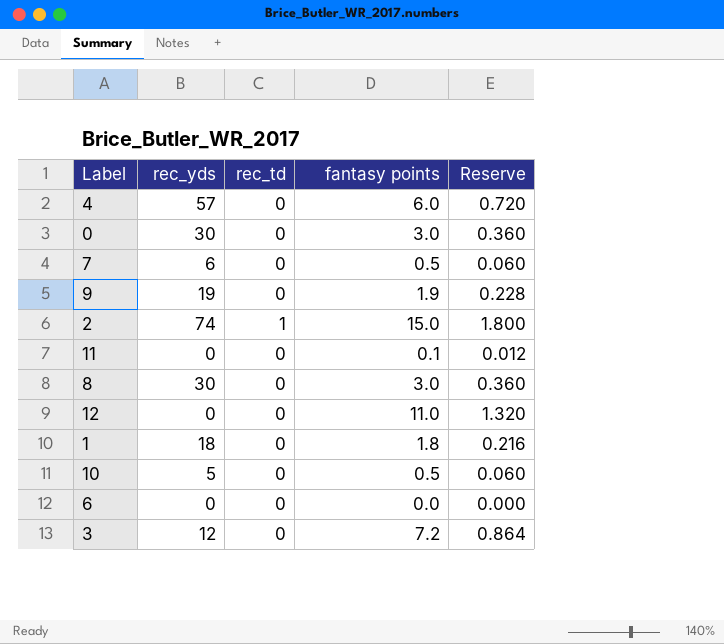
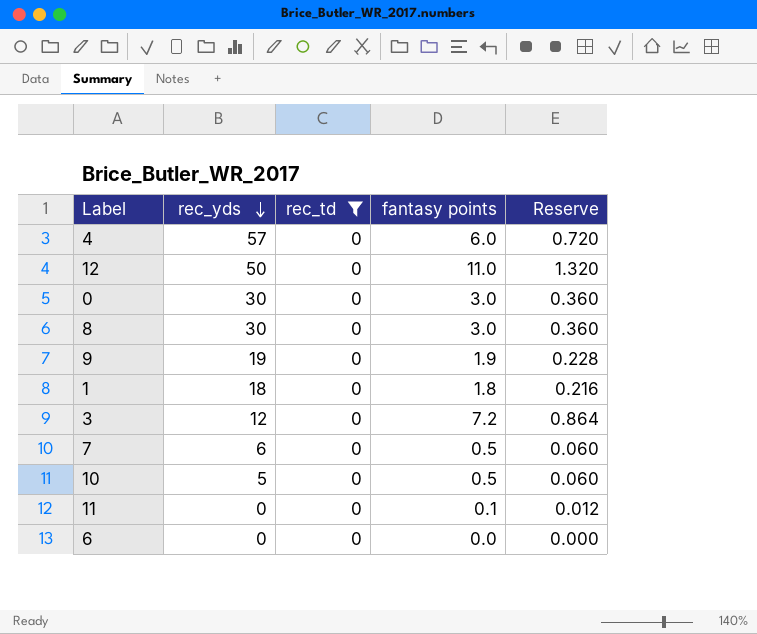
filter: none -> rec_td = 0
row order: none -> rec_yds descending
12 | rec_yds: 0 -> 50

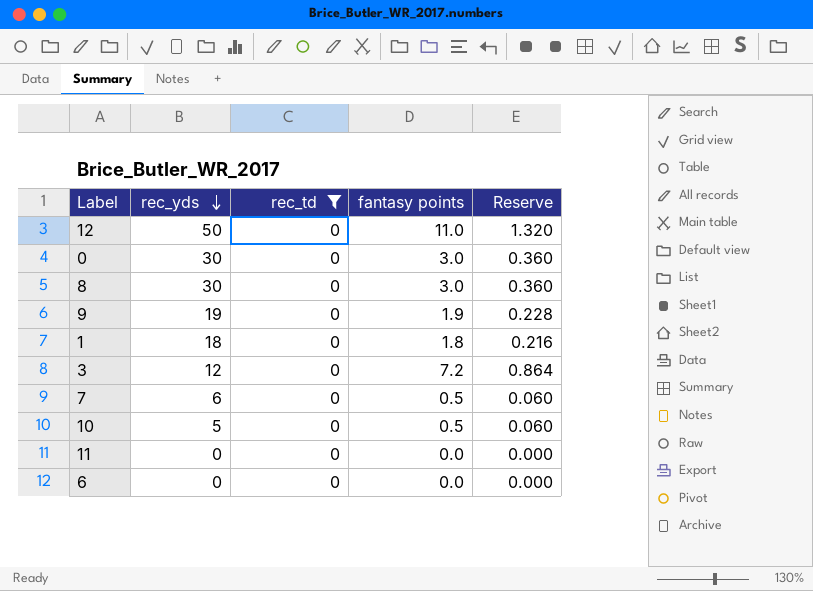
row 4: 57 | 0 | 6.0 | 0.720 -> none
11 | fantasy points: 0.1 -> 0.0
11 | Reserve: 0.012 -> 0.000

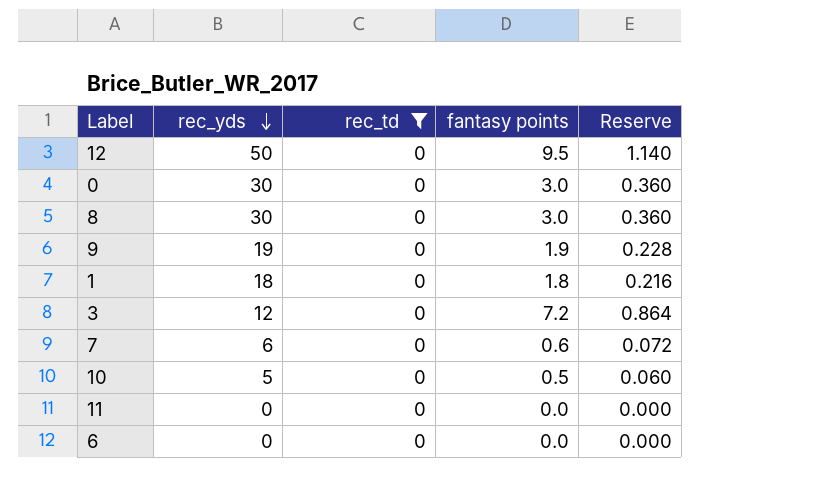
12 | fantasy points: 11.0 -> 9.5
12 | Reserve: 1.320 -> 1.140
7 | fantasy points: 0.5 -> 0.6
7 | Reserve: 0.060 -> 0.072

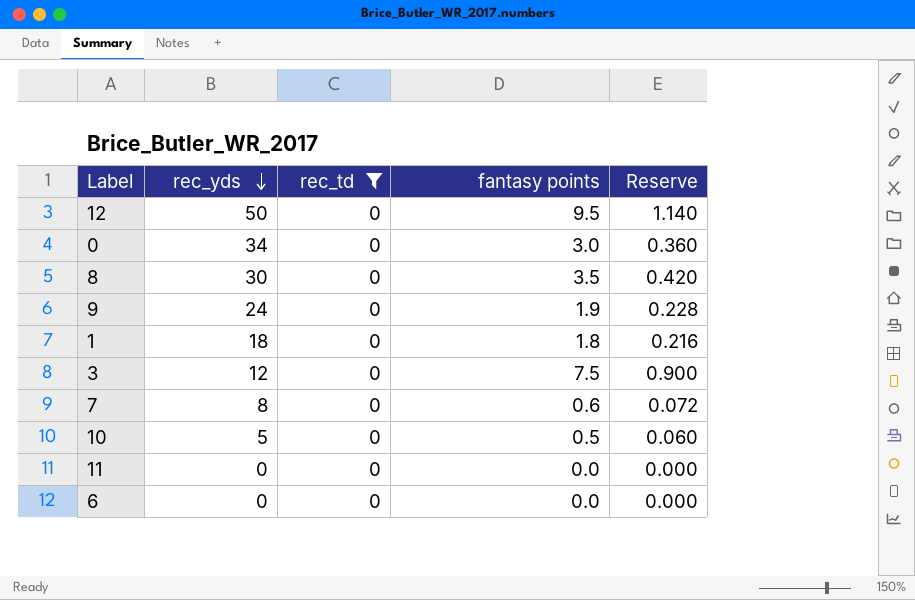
0 | rec_yds: 30 -> 34
8 | fantasy points: 3.0 -> 3.5
8 | Reserve: 0.360 -> 0.420
9 | rec_yds: 19 -> 24
3 | fantasy points: 7.2 -> 7.5
3 | Reserve: 0.864 -> 0.900
7 | rec_yds: 6 -> 8

